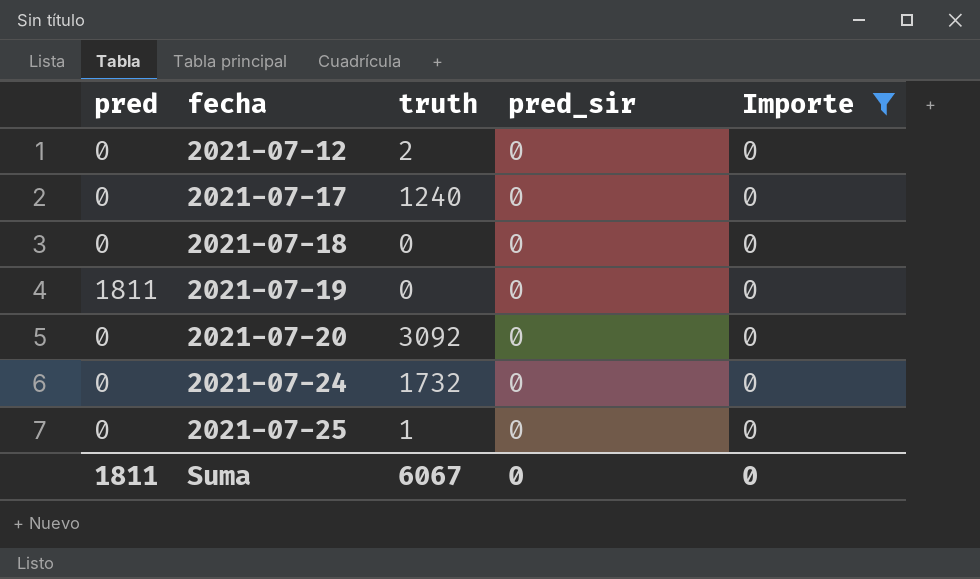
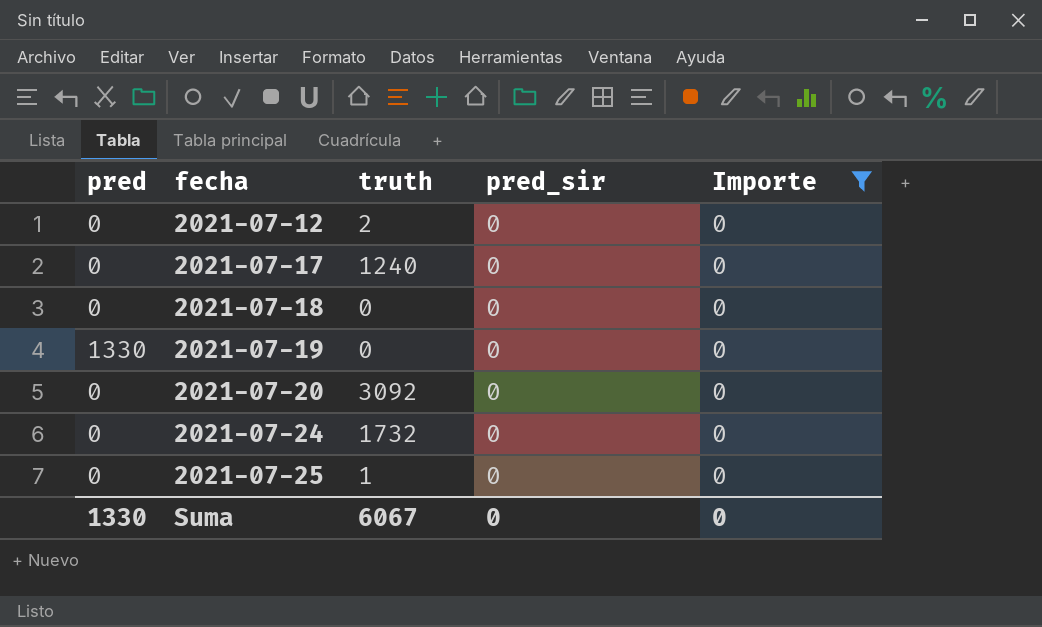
2021-07-19 | pred: 1811 -> 1330
Suma | pred: 1811 -> 1330

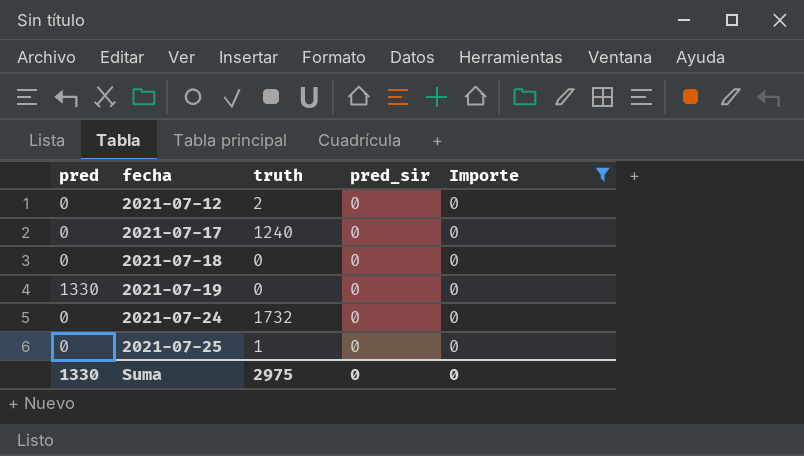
row 2021-07-20: 0 | 3092 | 0 | 0 -> none
Suma | truth: 6067 -> 2975

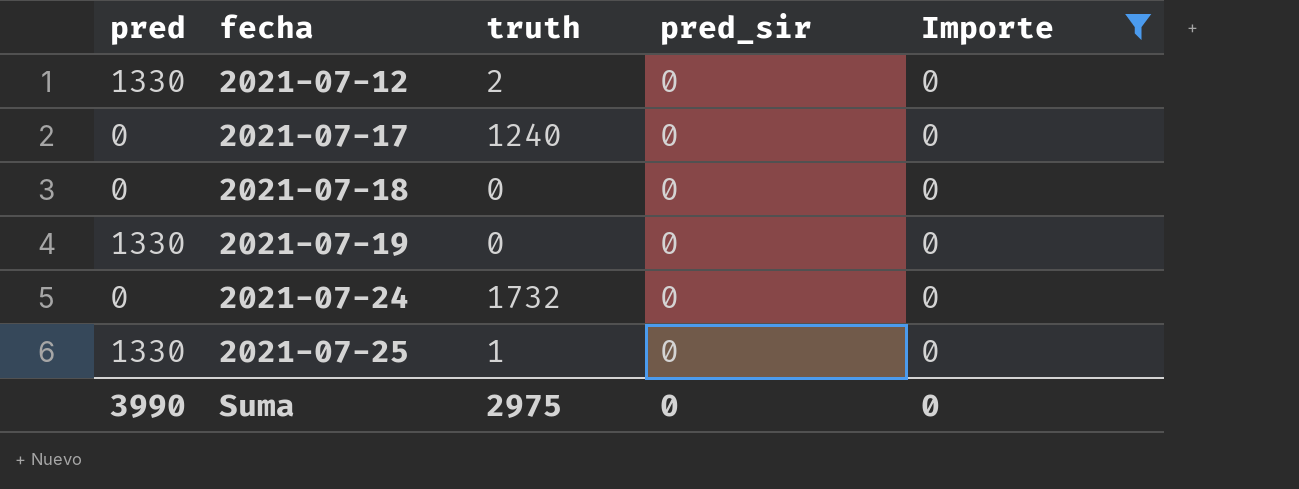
2021-07-12 | pred: 0 -> 1330
2021-07-25 | pred: 0 -> 1330
Suma | pred: 1330 -> 3990

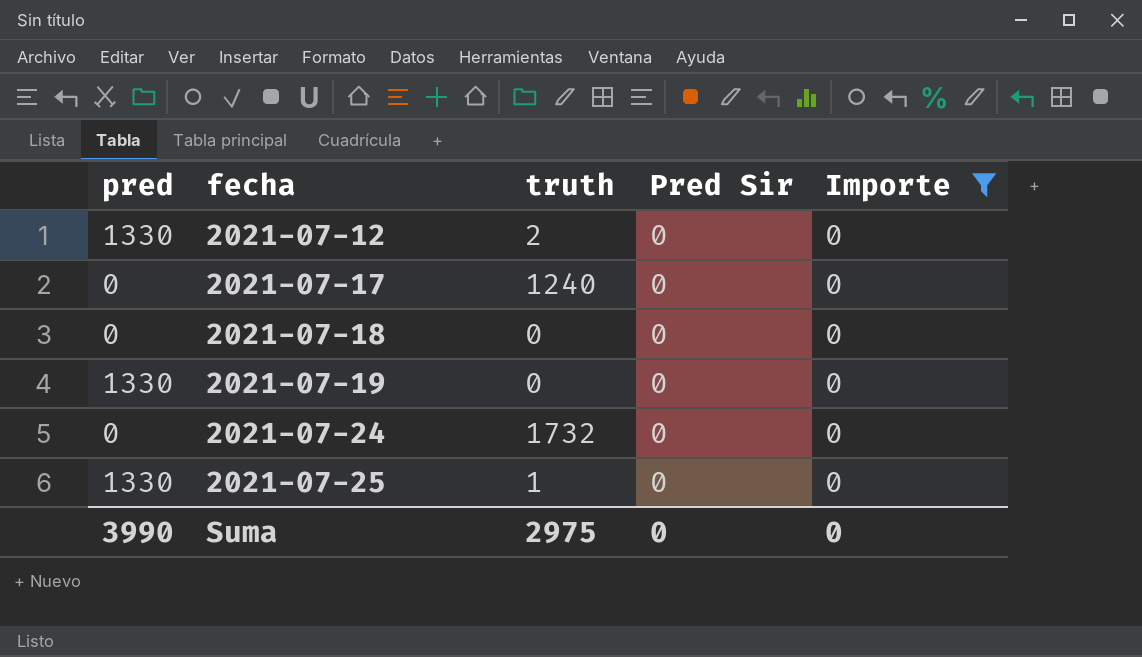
column name: pred_sir -> Pred Sir

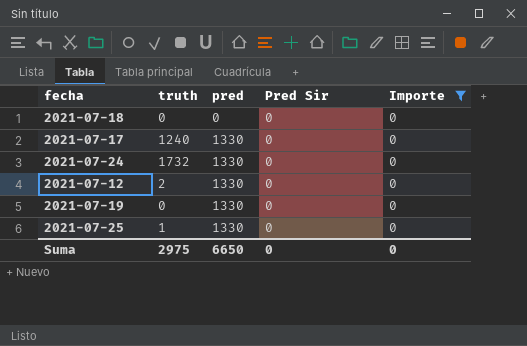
row order: fecha ascending -> pred ascending
column pred | position: 1 -> 3
2021-07-17 | pred: 0 -> 1330
2021-07-24 | pred: 0 -> 1330
Suma | pred: 3990 -> 6650

